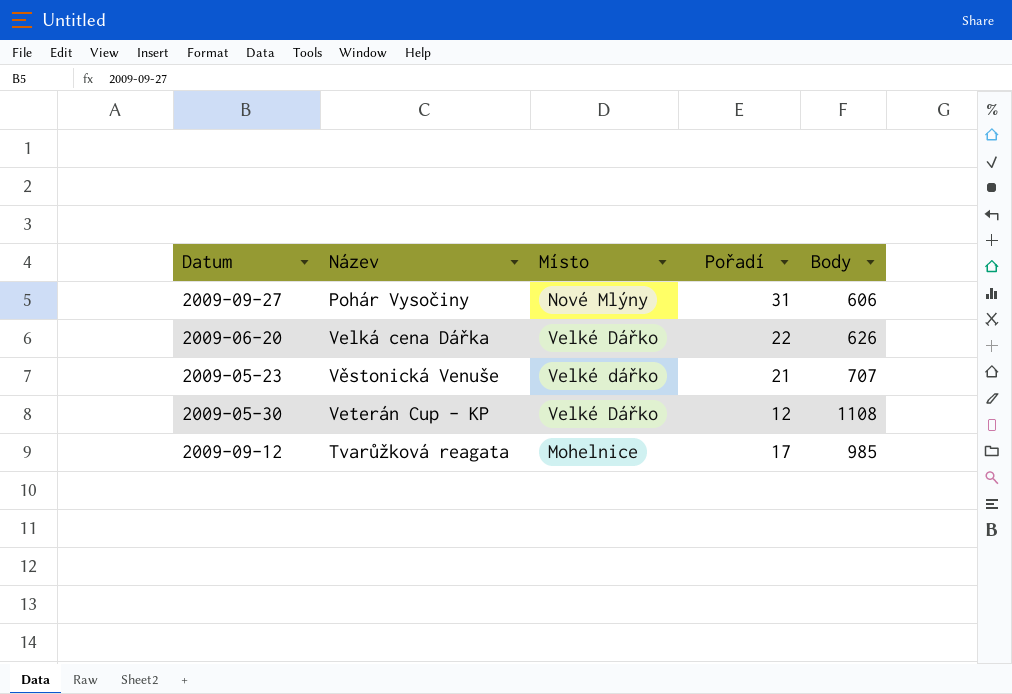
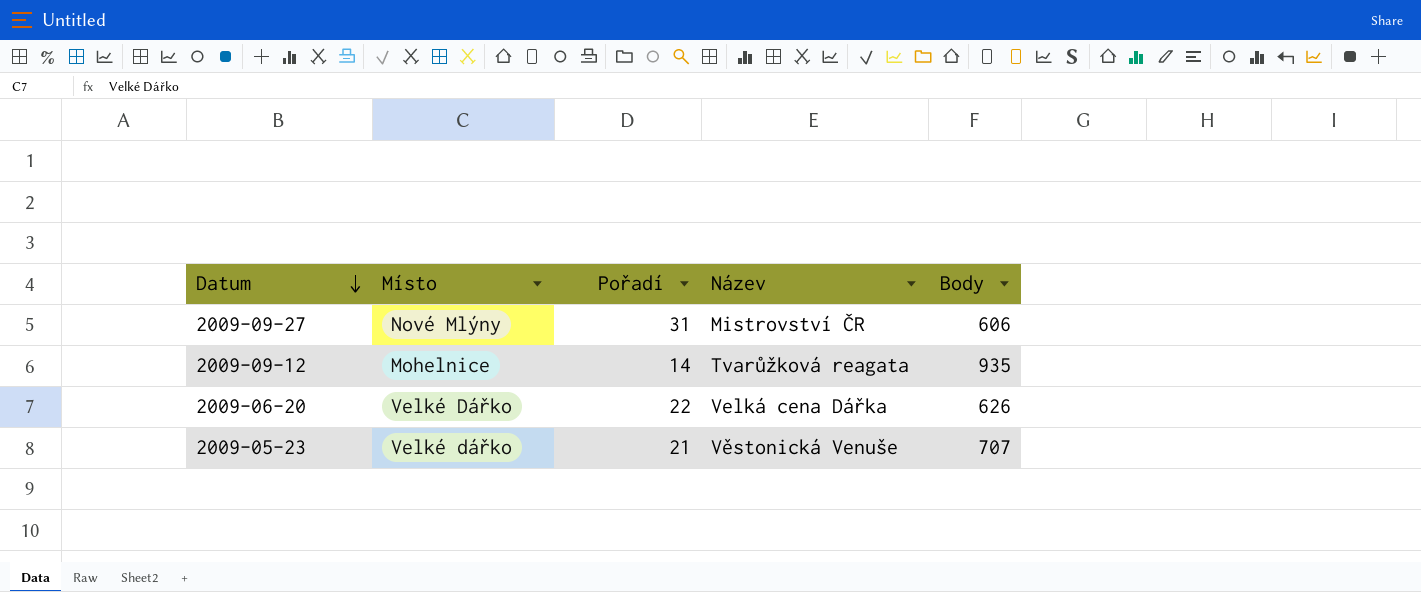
row order: none -> Datum descending
column Název | position: 2 -> 4
row 2009-05-30: Veterán Cup - KP | Velké Dářko | 12 | 1108 -> none
2009-09-27 | Název: Pohár Vysočiny -> Mistrovství ČR
2009-09-12 | Pořadí: 17 -> 14
2009-09-12 | Body: 985 -> 935

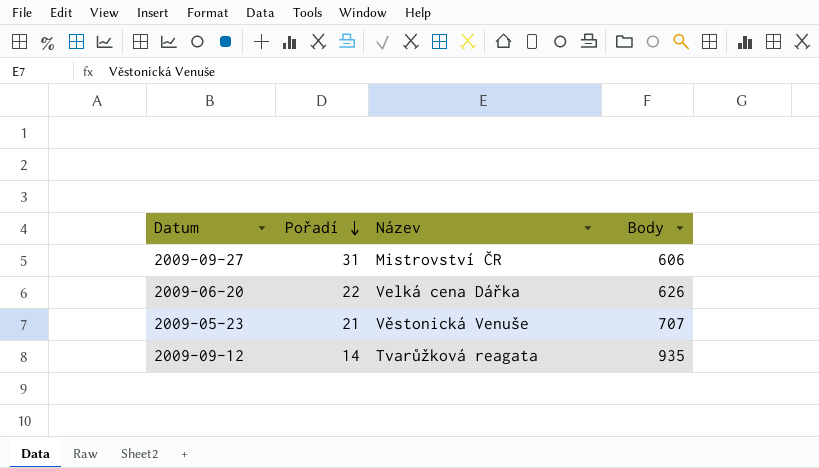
row order: Datum descending -> Pořadí descending
column Místo | position: 2 -> none

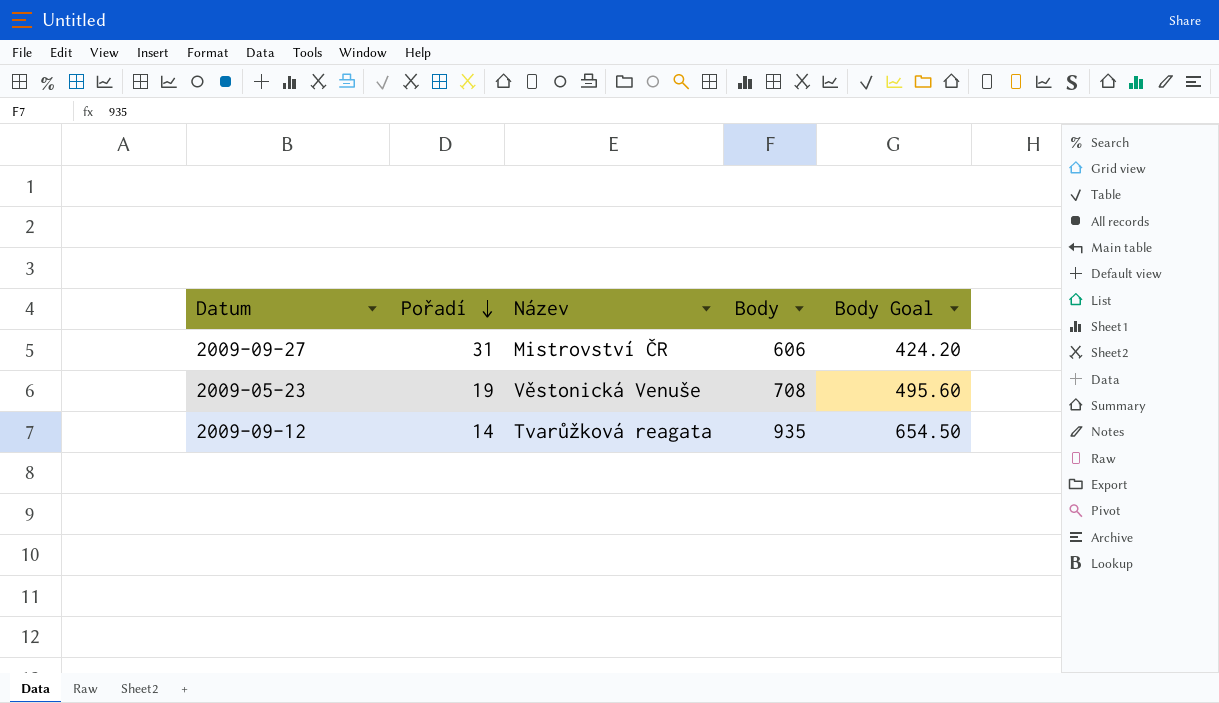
column Body Goal | formula: none -> [Body] * 0.7
row 2009-06-20: 22 | Velká cena Dářka | 626 -> none
2009-05-23 | Pořadí: 21 -> 19
2009-05-23 | Body: 707 -> 708

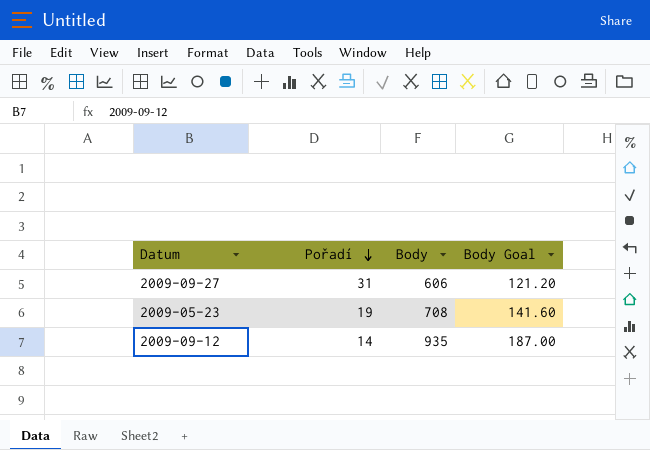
column Název | position: 3 -> none
column Body Goal | formula: [Body] * 0.7 -> [Body] * 0.2

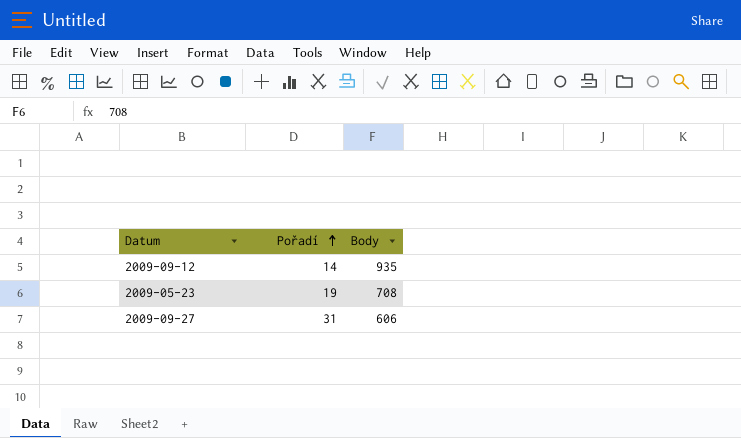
row order: Pořadí descending -> Pořadí ascending
column Body Goal | formula: [Body] * 0.2 -> none

